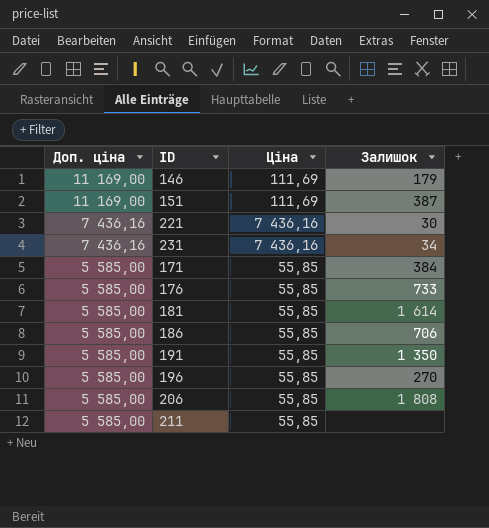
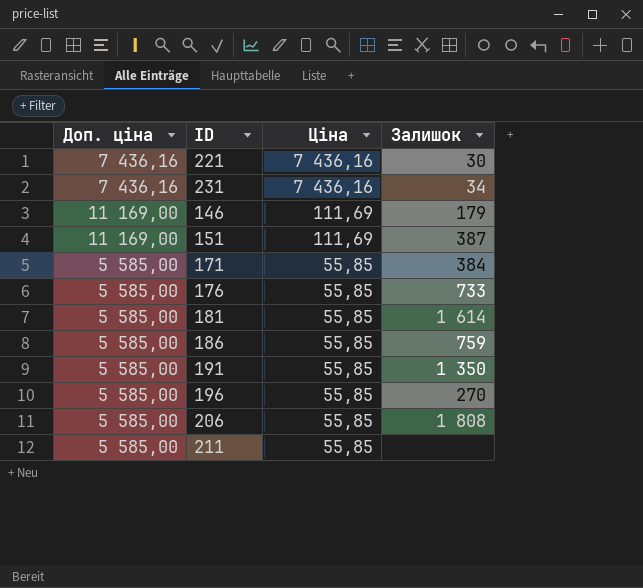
row order: Доп. ціна descending -> Ціна descending
186 | Залишок: 706 -> 759

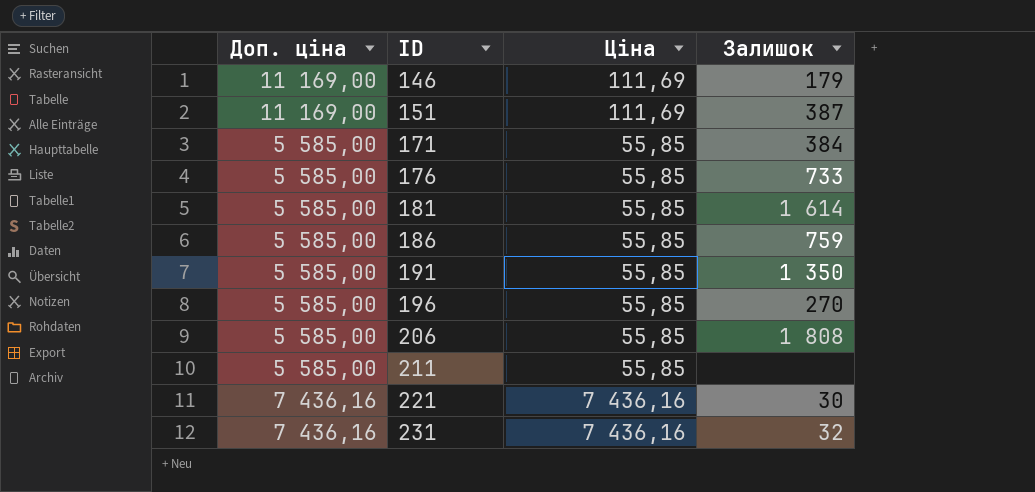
row order: Ціна descending -> ID ascending
231 | Залишок: 34 -> 32

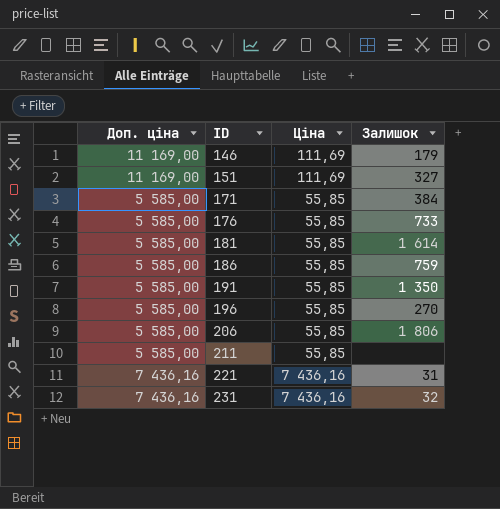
151 | Залишок: 387 -> 327
206 | Залишок: 1 808 -> 1 806
221 | Залишок: 30 -> 31

